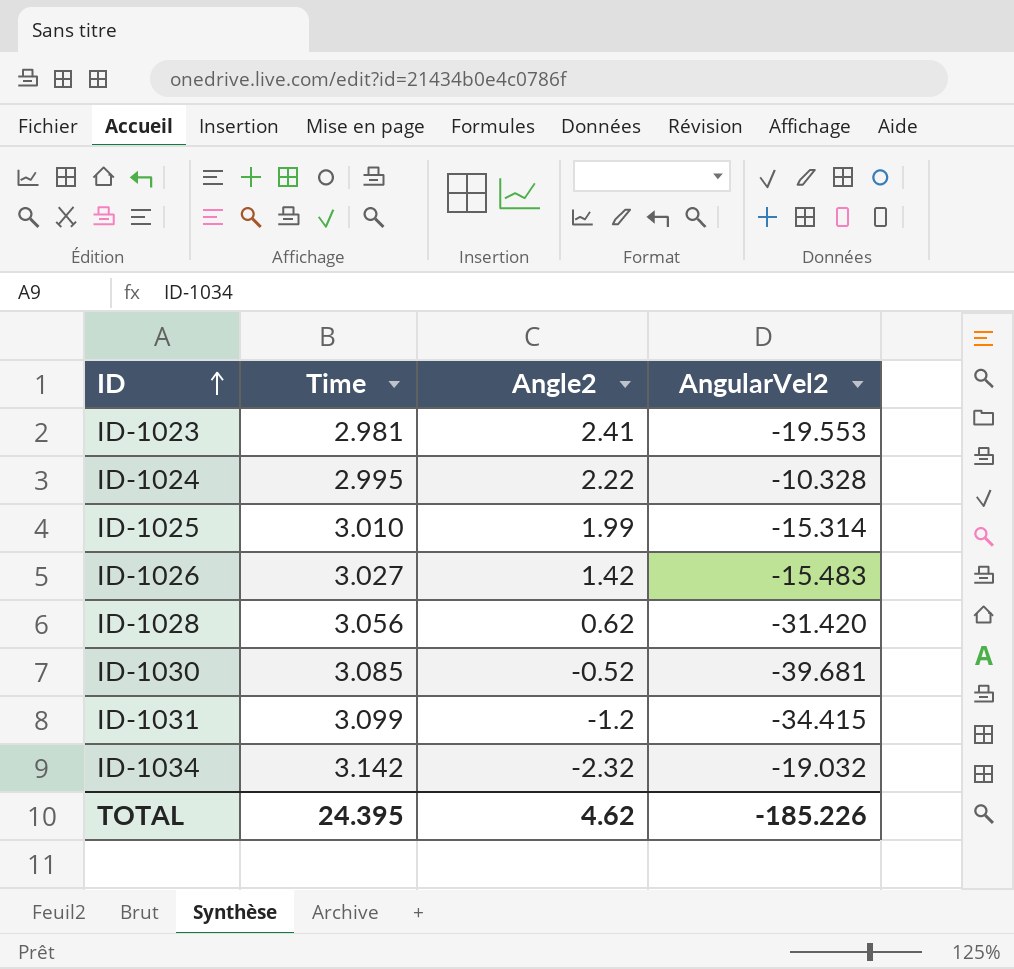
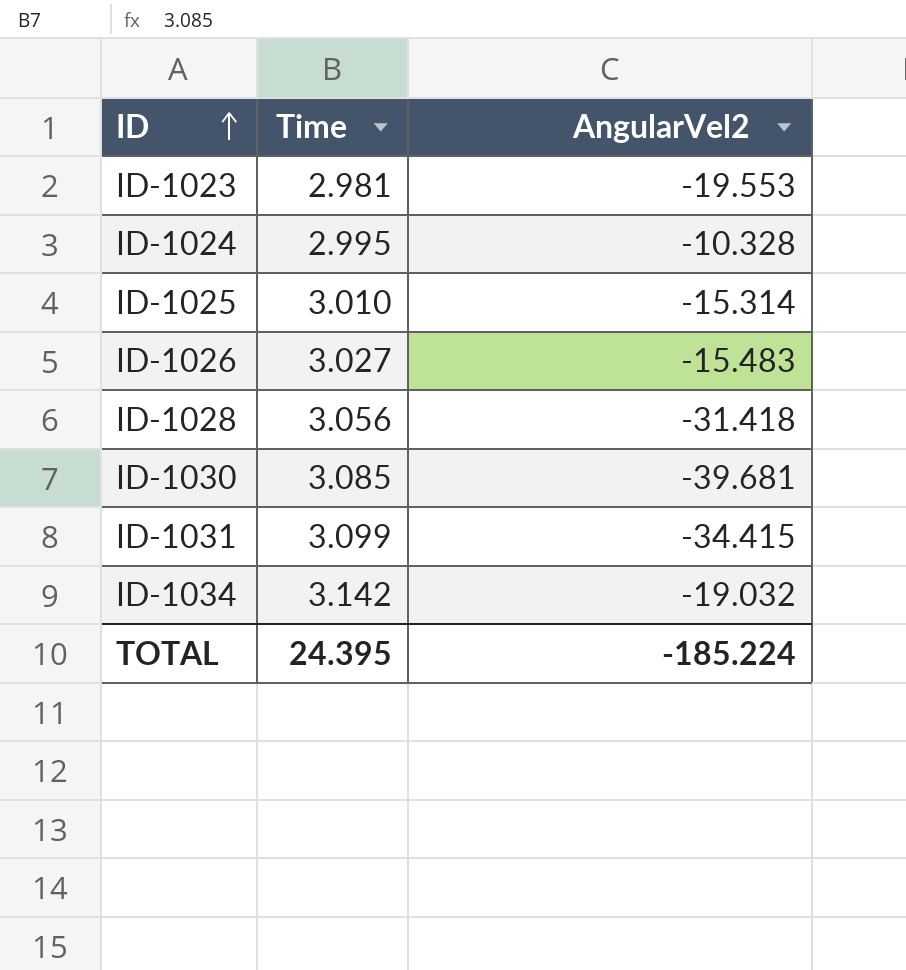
column Angle2 | position: 3 -> none
ID-1028 | AngularVel2: -31.420 -> -31.418
TOTAL | AngularVel2: -185.226 -> -185.224

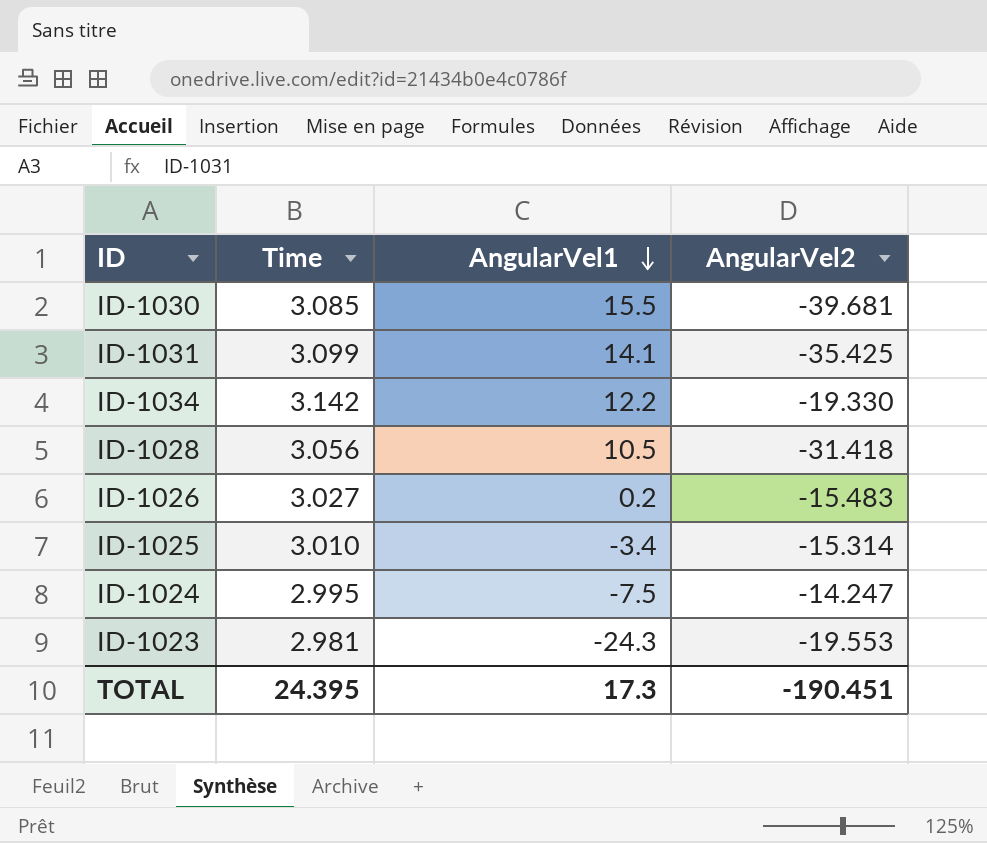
row order: ID ascending -> AngularVel1 descending
column AngularVel1 | position: none -> 3
ID-1031 | AngularVel2: -34.415 -> -35.425
ID-1034 | AngularVel2: -19.032 -> -19.330
ID-1024 | AngularVel2: -10.328 -> -14.247
TOTAL | AngularVel2: -185.224 -> -190.451

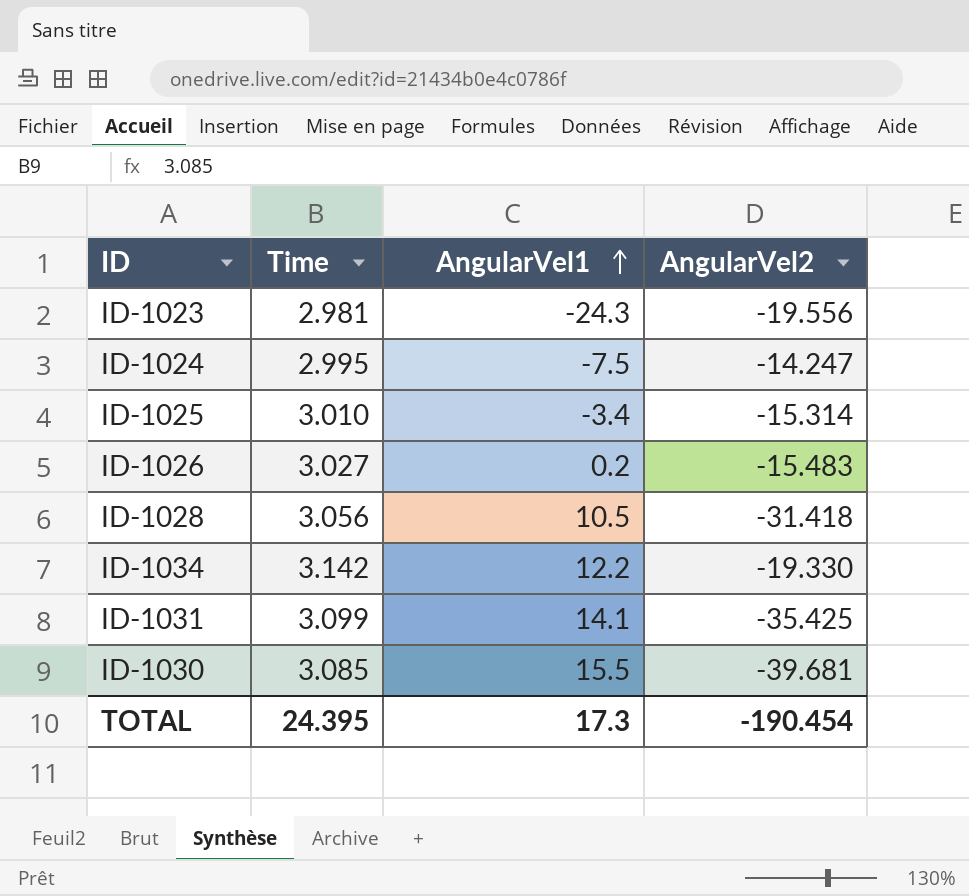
row order: AngularVel1 descending -> AngularVel1 ascending
ID-1023 | AngularVel2: -19.553 -> -19.556
TOTAL | AngularVel2: -190.451 -> -190.454

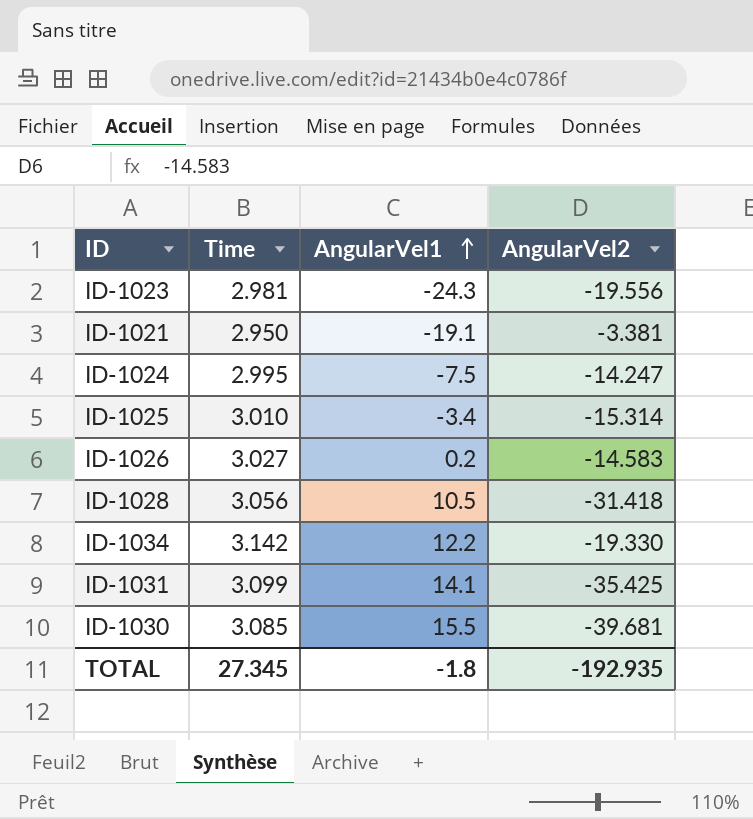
row ID-1021: none -> 2.950 | -19.1 | -3.381
ID-1026 | AngularVel2: -15.483 -> -14.583
TOTAL | Time: 24.395 -> 27.345
TOTAL | AngularVel1: 17.3 -> -1.8
TOTAL | AngularVel2: -190.454 -> -192.935

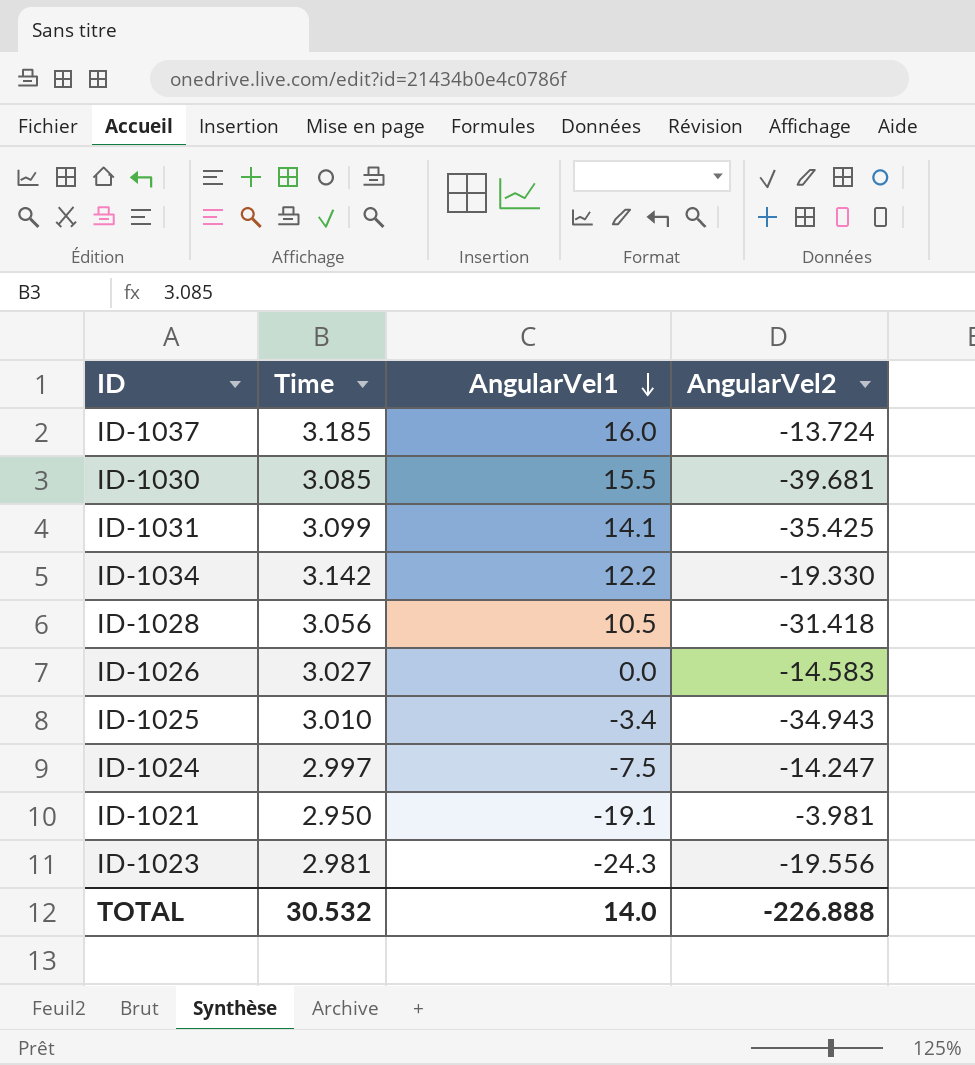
row order: AngularVel1 ascending -> AngularVel1 descending
row ID-1037: none -> 3.185 | 16.0 | -13.724
ID-1026 | AngularVel1: 0.2 -> 0.0
ID-1025 | AngularVel2: -15.314 -> -34.943
ID-1024 | Time: 2.995 -> 2.997
ID-1021 | AngularVel2: -3.381 -> -3.981
TOTAL | Time: 27.345 -> 30.532
TOTAL | AngularVel1: -1.8 -> 14.0
TOTAL | AngularVel2: -192.935 -> -226.888

